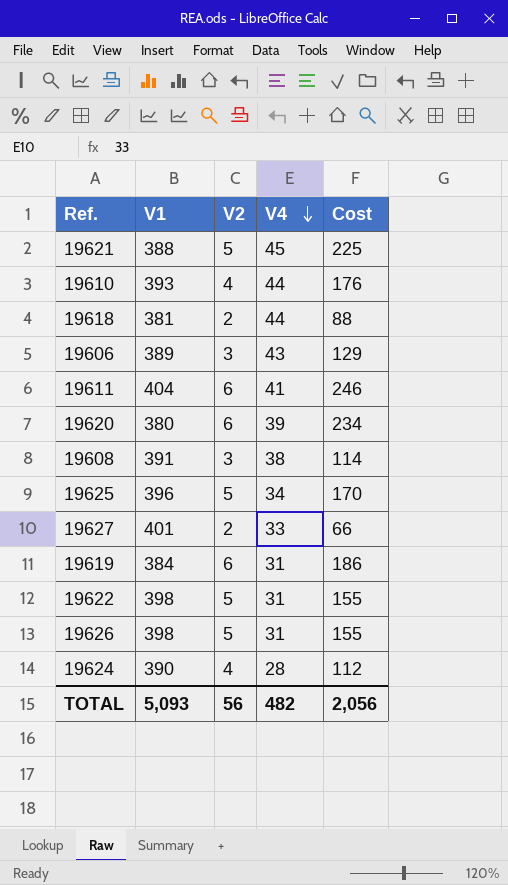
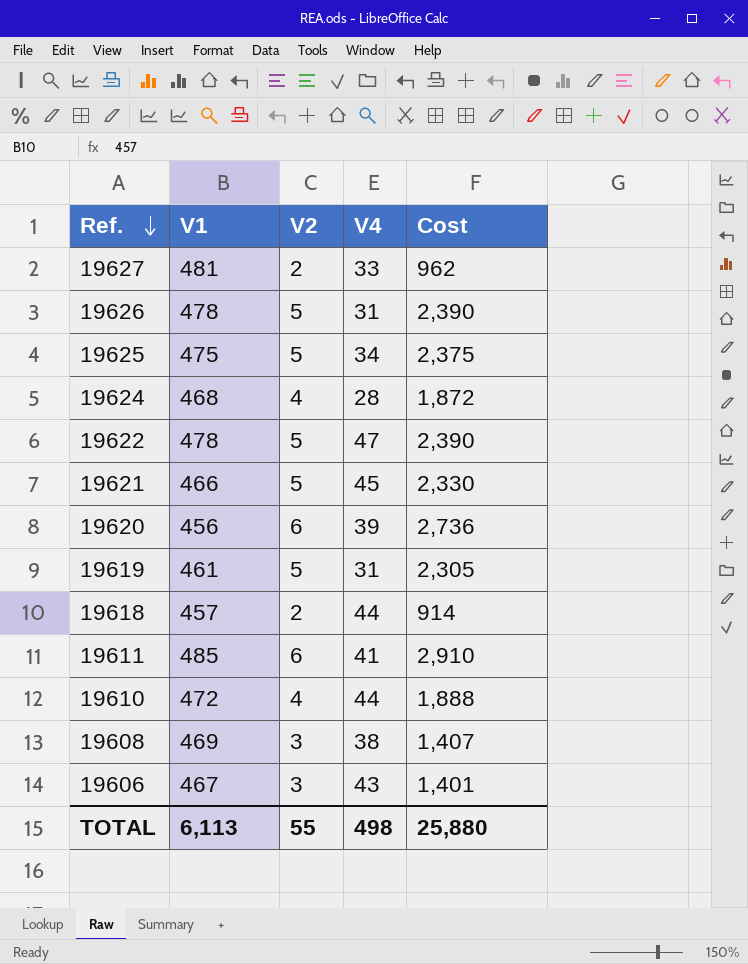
row order: V4 descending -> Ref. descending
column Cost | formula: [V2] * [V4] -> [V1] * [V2]
19627 | V1: 401 -> 481
19626 | V1: 398 -> 478
19625 | V1: 396 -> 475
19624 | V1: 390 -> 468
19622 | V1: 398 -> 478
19622 | V4: 31 -> 47
19621 | V1: 388 -> 466
19620 | V1: 380 -> 456
19619 | V1: 384 -> 461
19619 | V2: 6 -> 5
19618 | V1: 381 -> 457
19611 | V1: 404 -> 485
19610 | V1: 393 -> 472
19608 | V1: 391 -> 469
19606 | V1: 389 -> 467
TOTAL | V1: 5,093 -> 6,113
TOTAL | V2: 56 -> 55
TOTAL | V4: 482 -> 498
TOTAL | Cost: 2,056 -> 25,880

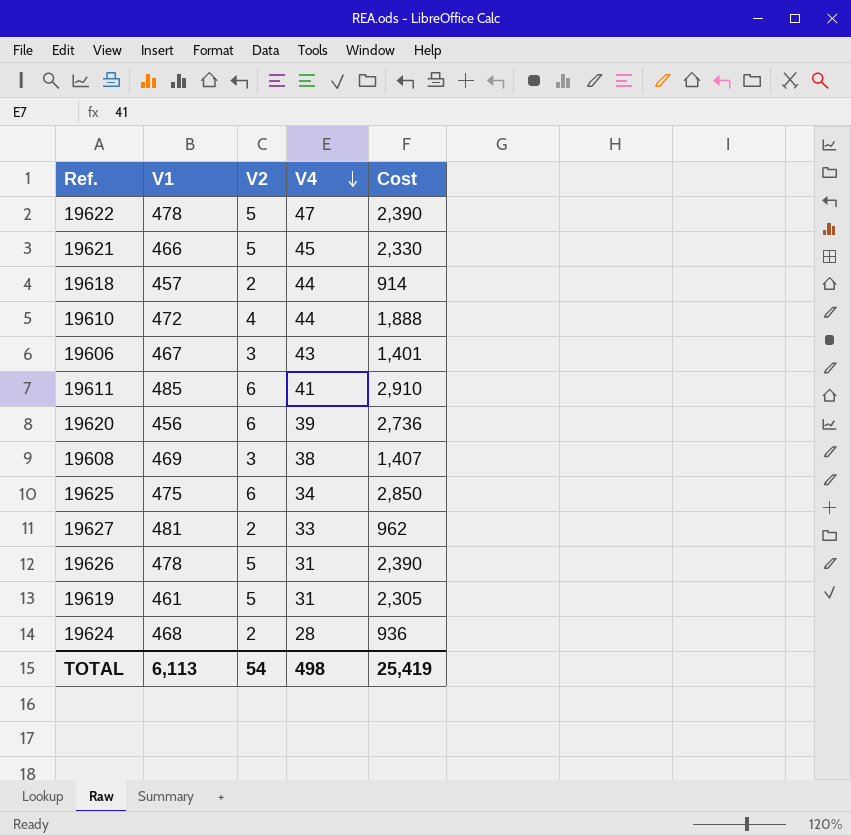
row order: Ref. descending -> V4 descending
19625 | V2: 5 -> 6
19625 | Cost: 2,375 -> 2,850
19624 | V2: 4 -> 2
19624 | Cost: 1,872 -> 936
TOTAL | V2: 55 -> 54
TOTAL | Cost: 25,880 -> 25,419

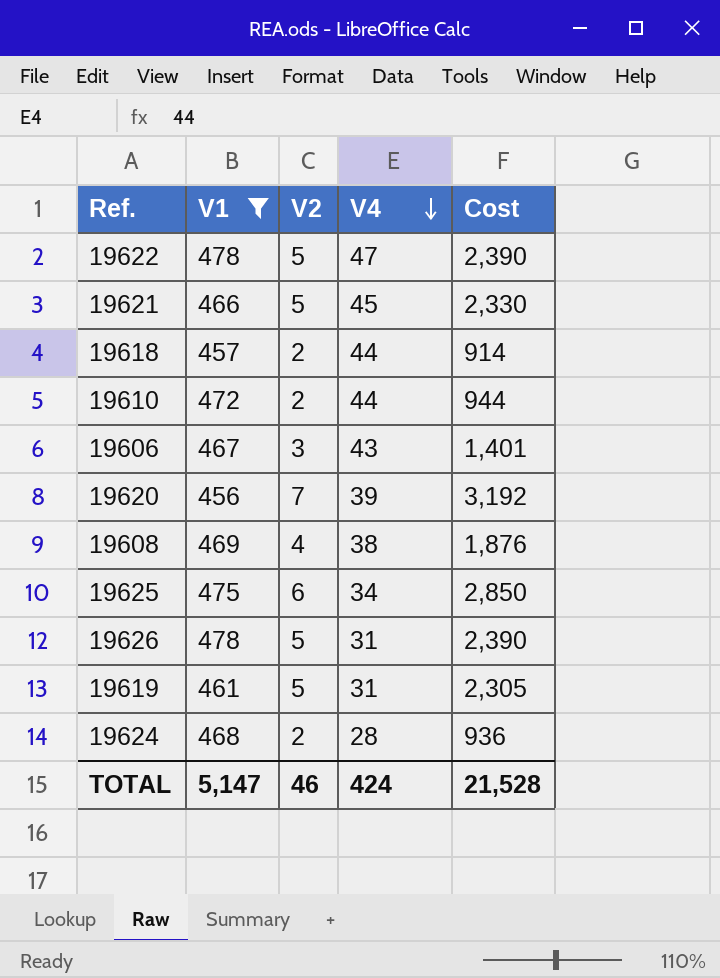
filter: none -> V1 <= 478
19610 | V2: 4 -> 2
19610 | Cost: 1,888 -> 944
19620 | V2: 6 -> 7
19620 | Cost: 2,736 -> 3,192
19608 | V2: 3 -> 4
19608 | Cost: 1,407 -> 1,876
TOTAL | V1: 6,113 -> 5,147
TOTAL | V2: 54 -> 46
TOTAL | V4: 498 -> 424
TOTAL | Cost: 25,419 -> 21,528

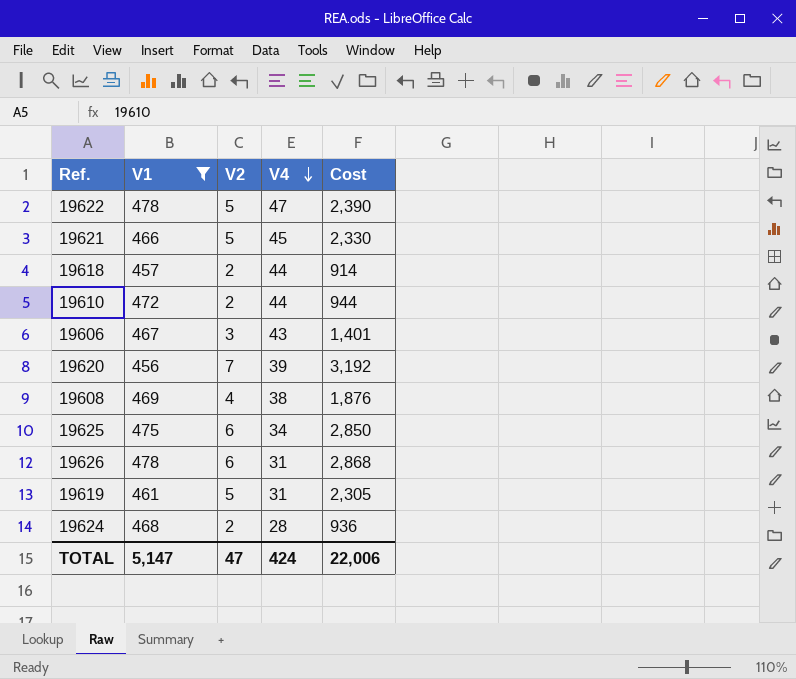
19626 | V2: 5 -> 6
19626 | Cost: 2,390 -> 2,868
TOTAL | V2: 46 -> 47
TOTAL | Cost: 21,528 -> 22,006

